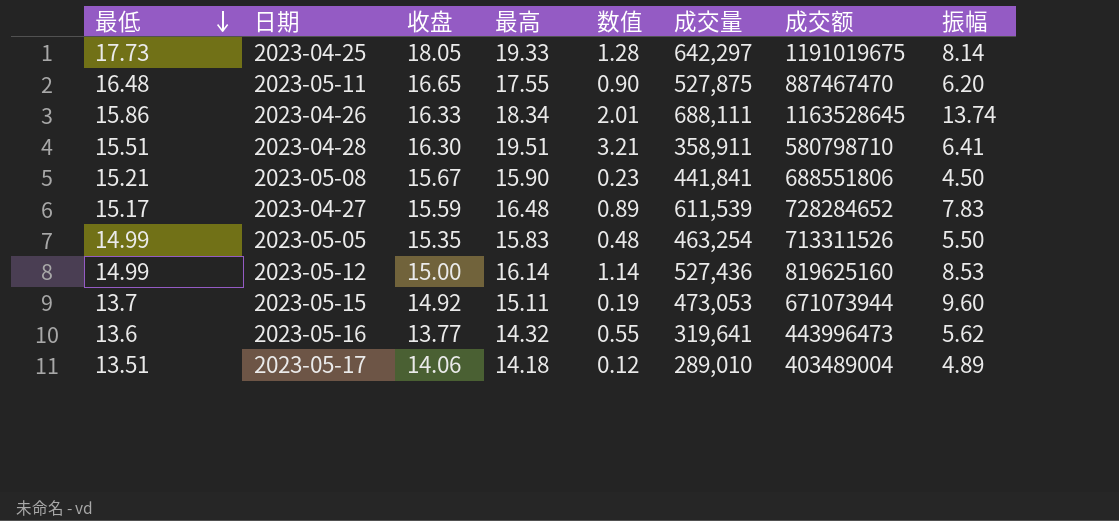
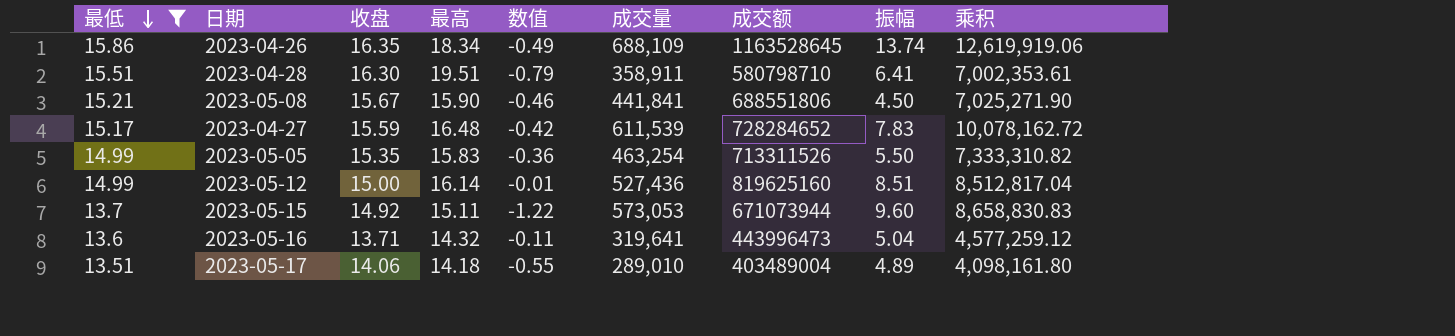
filter: none -> 最低 <= 15.86
column 数值 | formula: [最高] - [收盘] -> [最低] - [收盘]
column 乘积 | formula: none -> [最高] * [成交量]
2023-04-26 | 收盘: 16.33 -> 16.35
2023-04-26 | 成交量: 688,111 -> 688,109
2023-05-12 | 振幅: 8.53 -> 8.51
2023-05-15 | 成交量: 473,053 -> 573,053
2023-05-16 | 收盘: 13.77 -> 13.71
2023-05-16 | 振幅: 5.62 -> 5.04

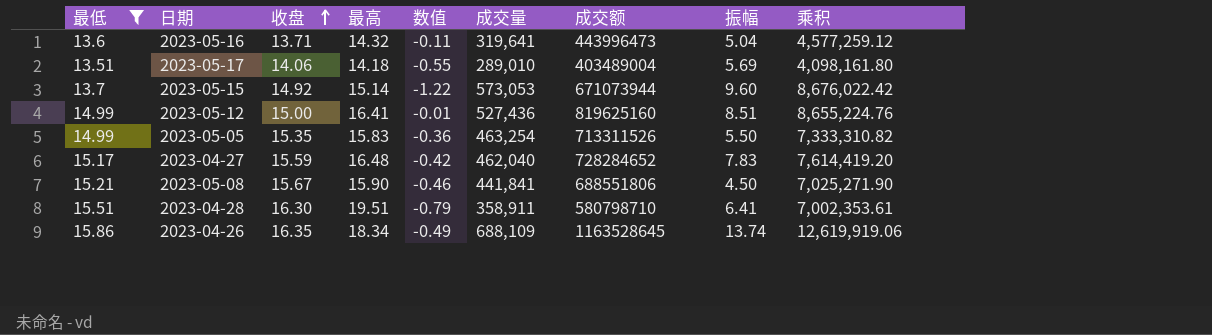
row order: 最低 descending -> 收盘 ascending
2023-05-17 | 振幅: 4.89 -> 5.69
2023-05-15 | 最高: 15.11 -> 15.14
2023-05-15 | 乘积: 8,658,830.83 -> 8,676,022.42
2023-05-12 | 最高: 16.14 -> 16.41
2023-05-12 | 乘积: 8,512,817.04 -> 8,655,224.76
2023-04-27 | 成交量: 611,539 -> 462,040
2023-04-27 | 乘积: 10,078,162.72 -> 7,614,419.20

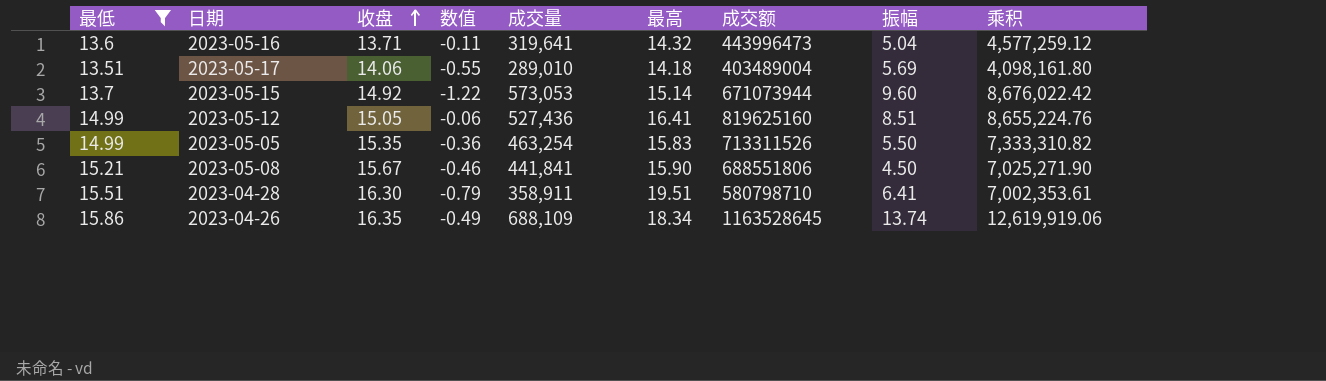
column 最高 | position: 4 -> 6
row 2023-04-27: 15.17 | 15.59 | 16.48 | -0.42 | 462,040 | 728284652 | 7.83 | 7,614,419.20 -> none
2023-05-12 | 收盘: 15.00 -> 15.05
2023-05-12 | 数值: -0.01 -> -0.06

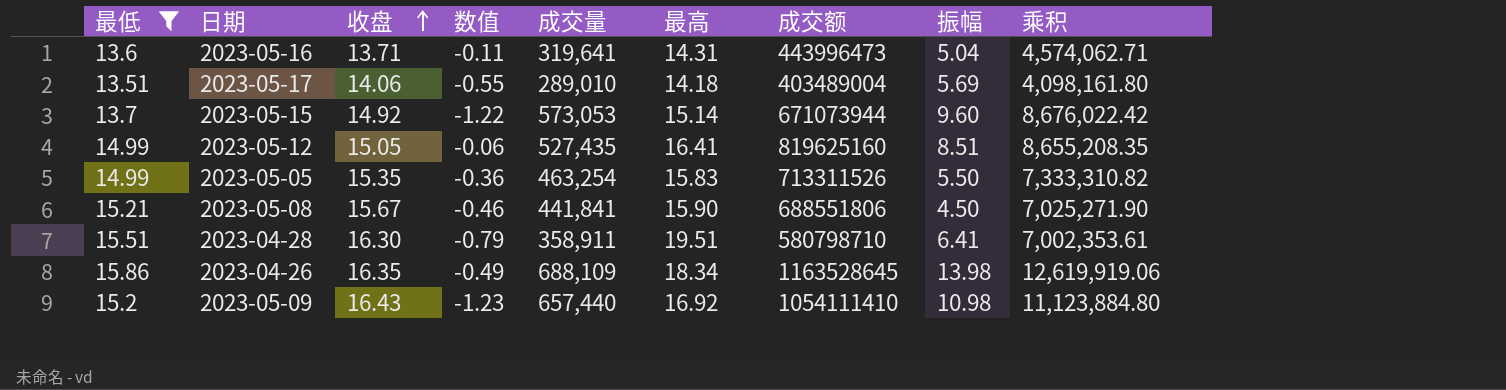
2023-05-16 | 最高: 14.32 -> 14.31
2023-05-16 | 乘积: 4,577,259.12 -> 4,574,062.71
2023-05-12 | 成交量: 527,436 -> 527,435
2023-05-12 | 乘积: 8,655,224.76 -> 8,655,208.35
2023-04-26 | 振幅: 13.74 -> 13.98
row 2023-05-09: none -> 15.2 | 16.43 | -1.23 | 657,440 | 16.92 | 1054111410 | 10.98 | 11,123,884.80

